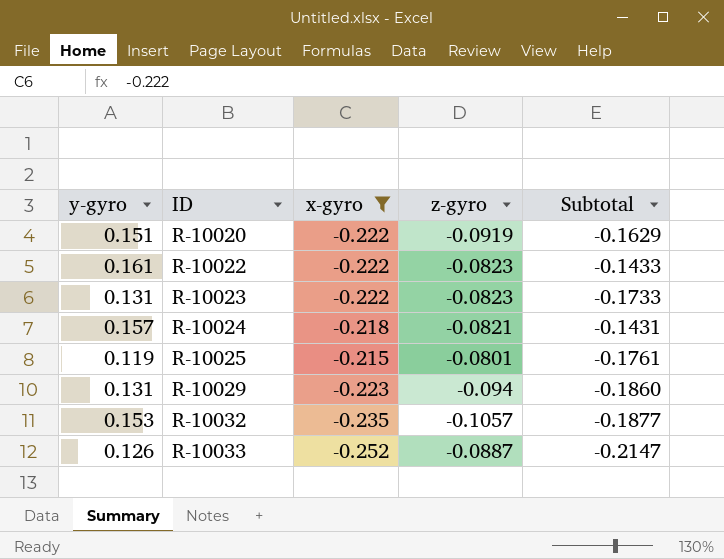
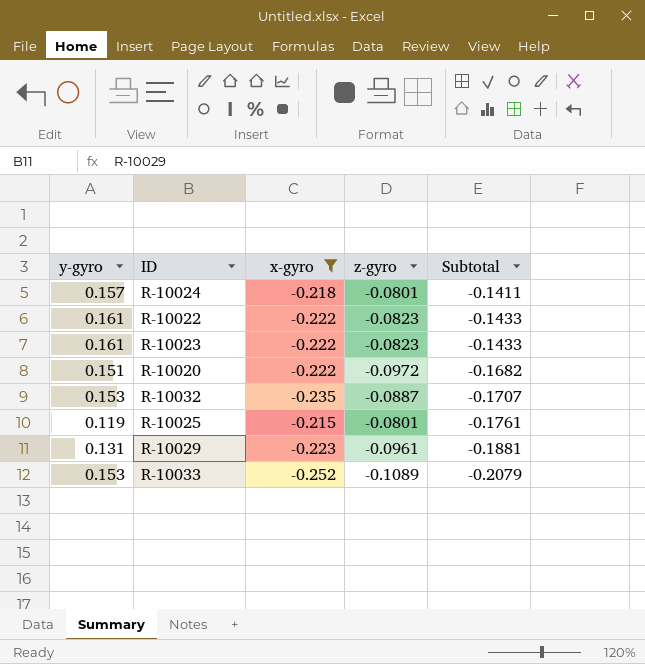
row order: ID ascending -> Subtotal descending
R-10024 | z-gyro: -0.0821 -> -0.0801
R-10024 | Subtotal: -0.1431 -> -0.1411
R-10023 | y-gyro: 0.131 -> 0.161
R-10023 | Subtotal: -0.1733 -> -0.1433
R-10020 | z-gyro: -0.0919 -> -0.0972
R-10020 | Subtotal: -0.1629 -> -0.1682
R-10032 | z-gyro: -0.1057 -> -0.0887
R-10032 | Subtotal: -0.1877 -> -0.1707
R-10029 | z-gyro: -0.094 -> -0.0961
R-10029 | Subtotal: -0.1860 -> -0.1881
R-10033 | y-gyro: 0.126 -> 0.153
R-10033 | z-gyro: -0.0887 -> -0.1089
R-10033 | Subtotal: -0.2147 -> -0.2079

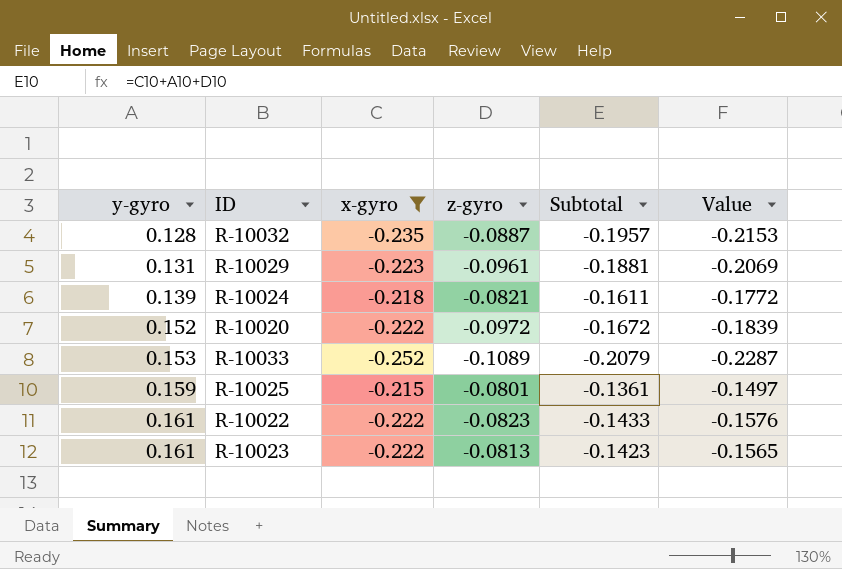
row order: Subtotal descending -> y-gyro ascending
column Value | formula: none -> [Subtotal] * 1.1
R-10032 | y-gyro: 0.153 -> 0.128
R-10032 | Subtotal: -0.1707 -> -0.1957
R-10024 | y-gyro: 0.157 -> 0.139
R-10024 | z-gyro: -0.0801 -> -0.0821
R-10024 | Subtotal: -0.1411 -> -0.1611
R-10020 | y-gyro: 0.151 -> 0.152
R-10020 | Subtotal: -0.1682 -> -0.1672
R-10025 | y-gyro: 0.119 -> 0.159
R-10025 | Subtotal: -0.1761 -> -0.1361
R-10023 | z-gyro: -0.0823 -> -0.0813
R-10023 | Subtotal: -0.1433 -> -0.1423

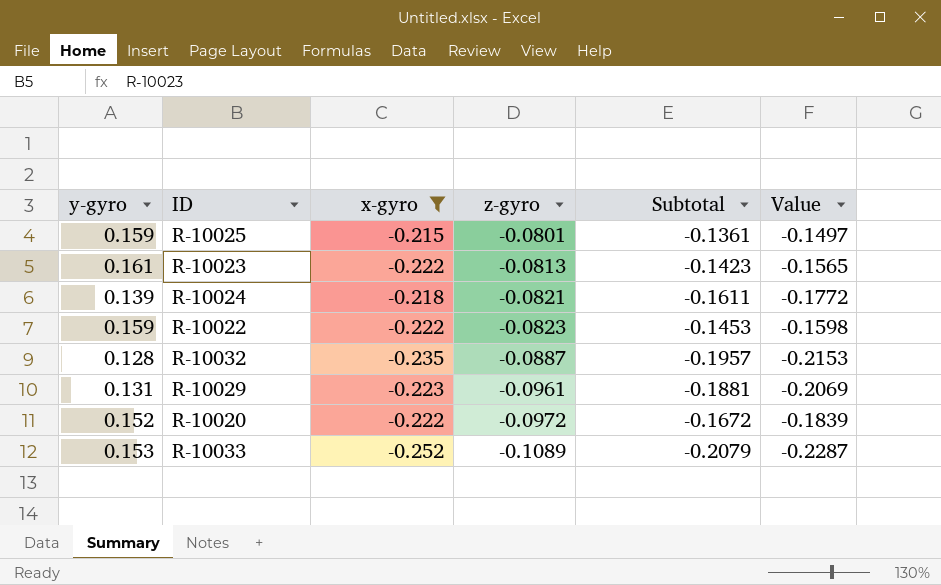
row order: y-gyro ascending -> z-gyro descending
R-10022 | y-gyro: 0.161 -> 0.159
R-10022 | Subtotal: -0.1433 -> -0.1453
R-10022 | Value: -0.1576 -> -0.1598

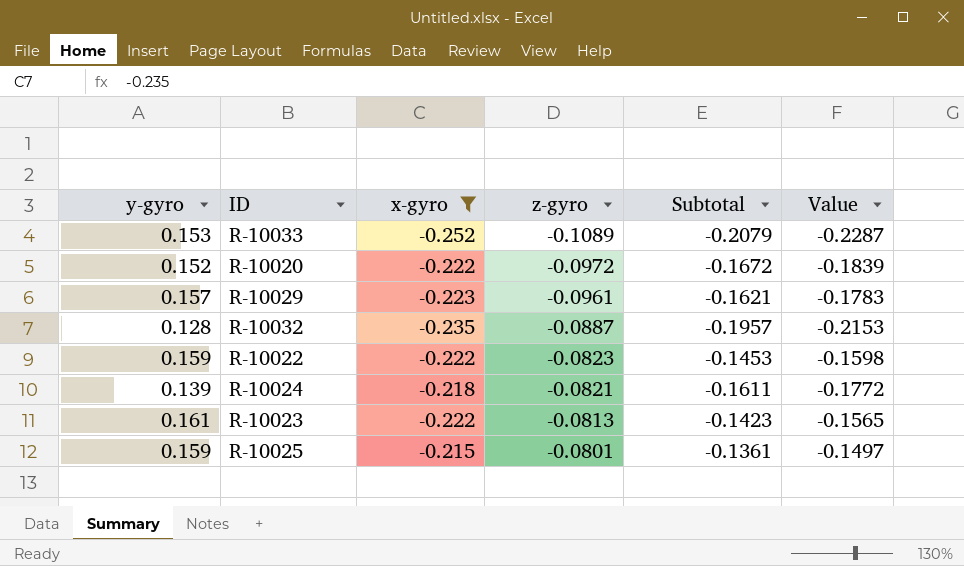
row order: z-gyro descending -> z-gyro ascending
R-10029 | y-gyro: 0.131 -> 0.157
R-10029 | Subtotal: -0.1881 -> -0.1621
R-10029 | Value: -0.2069 -> -0.1783

